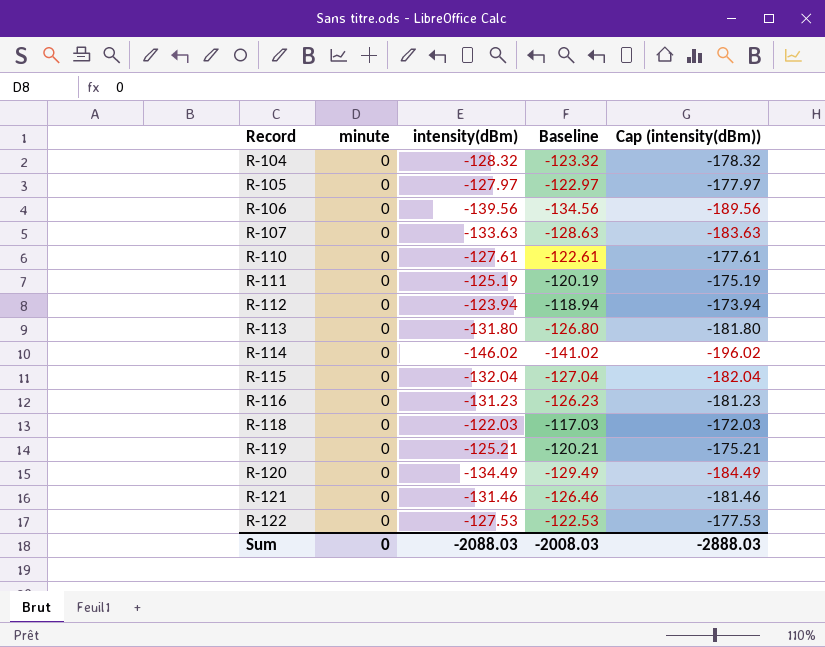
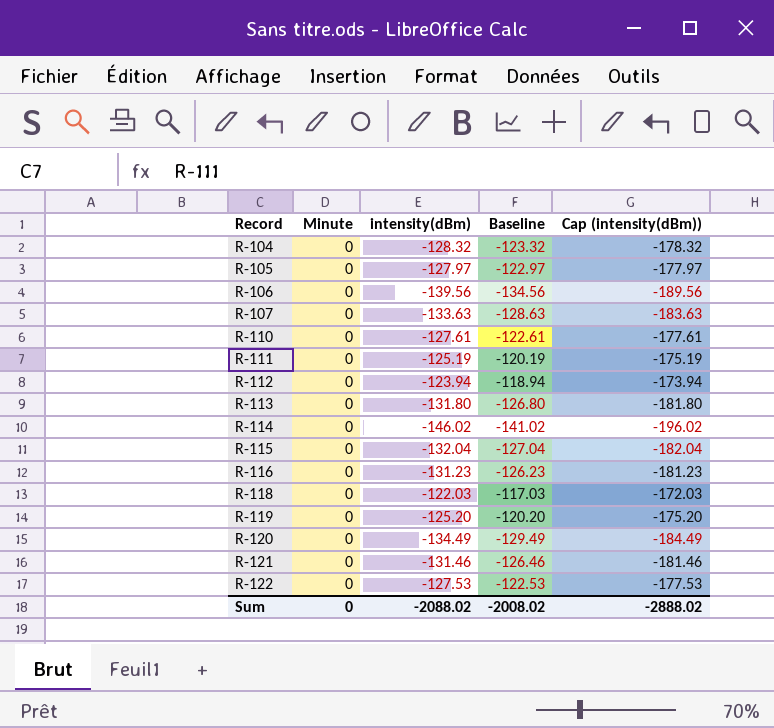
column name: minute -> Minute
R-119 | intensity(dBm): -125.21 -> -125.20
R-119 | Baseline: -120.21 -> -120.20
R-119 | Cap (intensity(dBm)): -175.21 -> -175.20
Sum | intensity(dBm): -2088.03 -> -2088.02
Sum | Baseline: -2008.03 -> -2008.02
Sum | Cap (intensity(dBm)): -2888.03 -> -2888.02

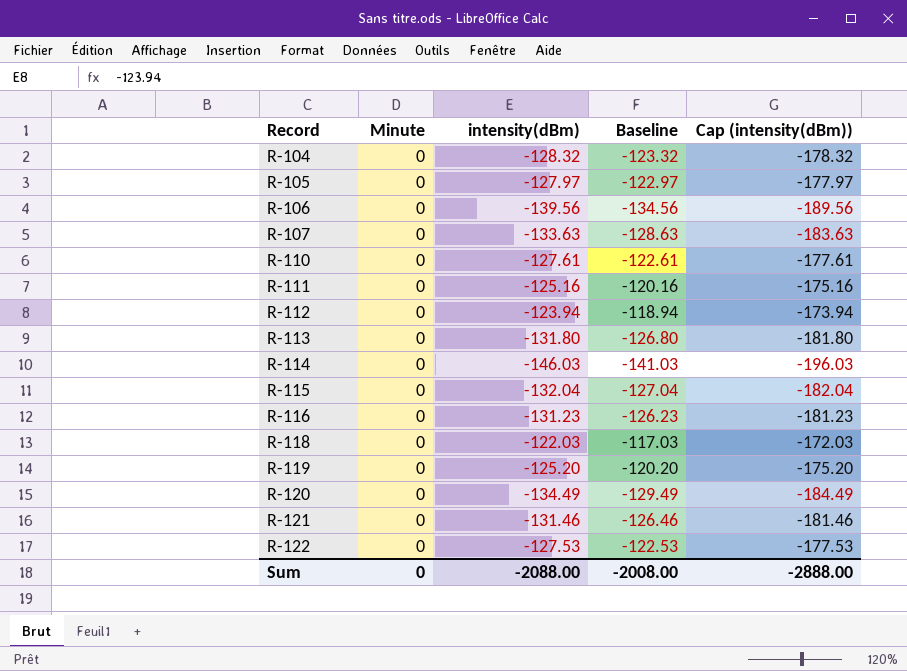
R-111 | intensity(dBm): -125.19 -> -125.16
R-111 | Baseline: -120.19 -> -120.16
R-111 | Cap (intensity(dBm)): -175.19 -> -175.16
R-114 | intensity(dBm): -146.02 -> -146.03
R-114 | Baseline: -141.02 -> -141.03
R-114 | Cap (intensity(dBm)): -196.02 -> -196.03
Sum | intensity(dBm): -2088.02 -> -2088.00
Sum | Baseline: -2008.02 -> -2008.00
Sum | Cap (intensity(dBm)): -2888.02 -> -2888.00

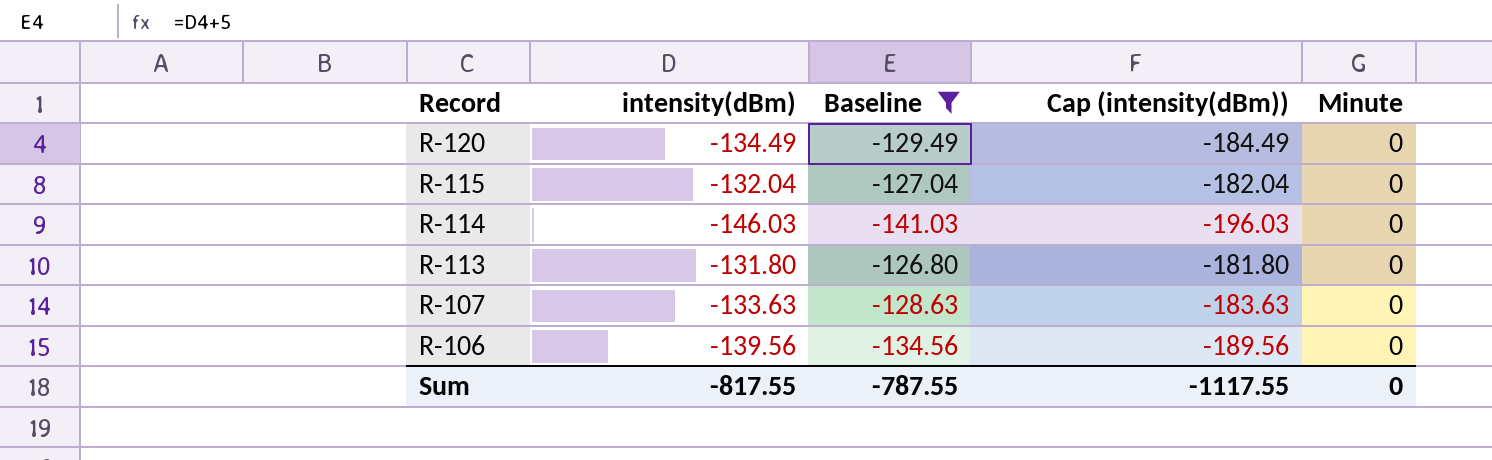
filter: none -> Baseline <= -126.80
row order: Record ascending -> Record descending
column Minute | position: 2 -> 5
Sum | intensity(dBm): -2088.00 -> -817.55
Sum | Baseline: -2008.00 -> -787.55
Sum | Cap (intensity(dBm)): -2888.00 -> -1117.55

